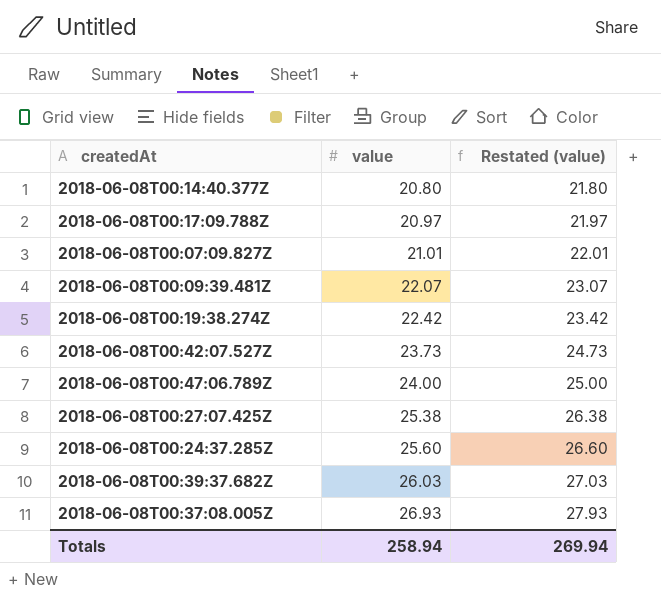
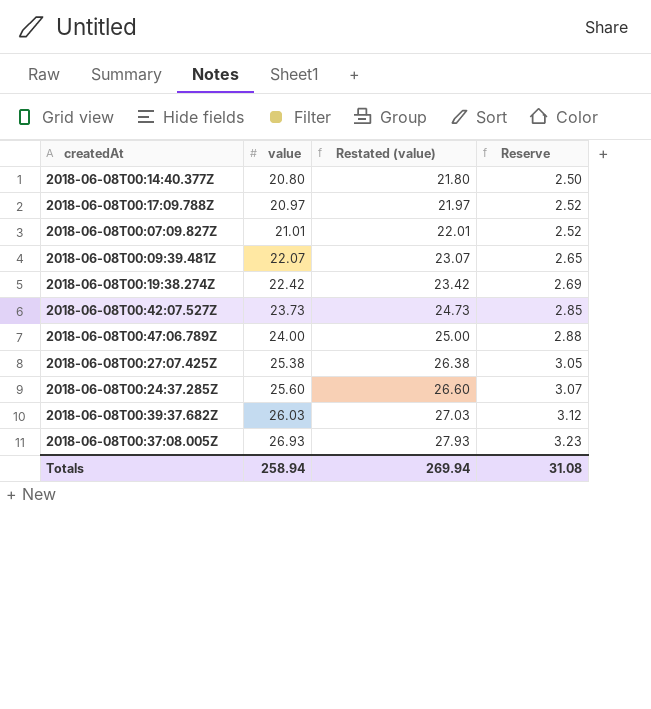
column Reserve | formula: none -> [value] * 0.12

